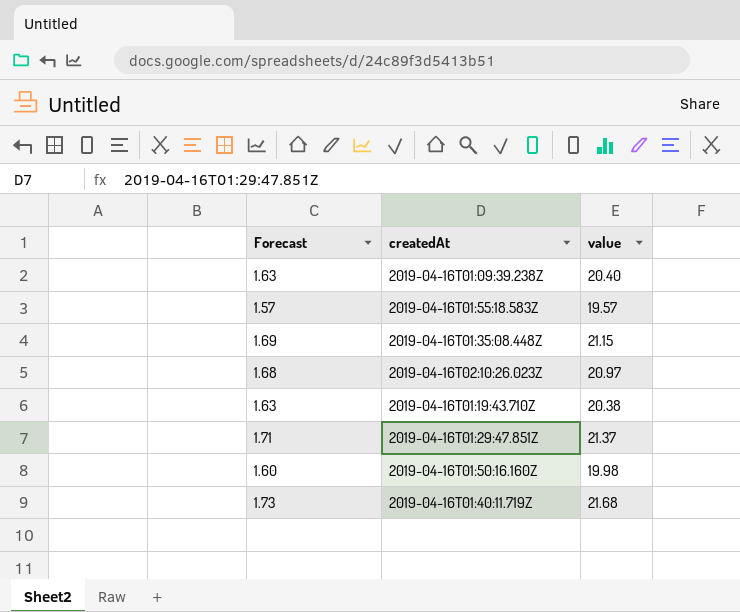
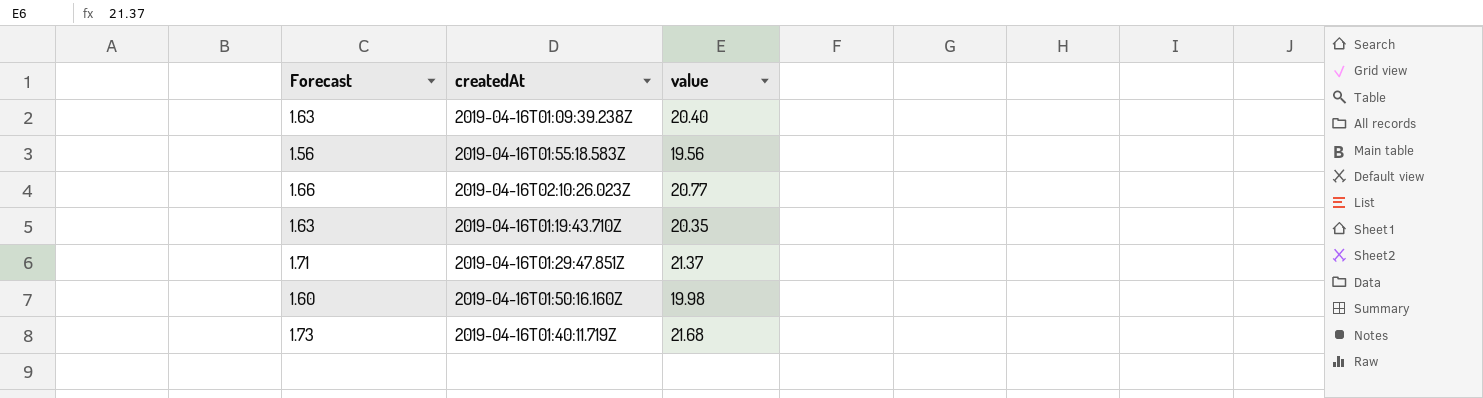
row 2019-04-16T01:35:08.448Z: 1.69 | 21.15 -> none
2019-04-16T01:55:18.583Z | Forecast: 1.57 -> 1.56
2019-04-16T01:55:18.583Z | value: 19.57 -> 19.56
2019-04-16T02:10:26.023Z | Forecast: 1.68 -> 1.66
2019-04-16T02:10:26.023Z | value: 20.97 -> 20.77
2019-04-16T01:19:43.710Z | value: 20.38 -> 20.35

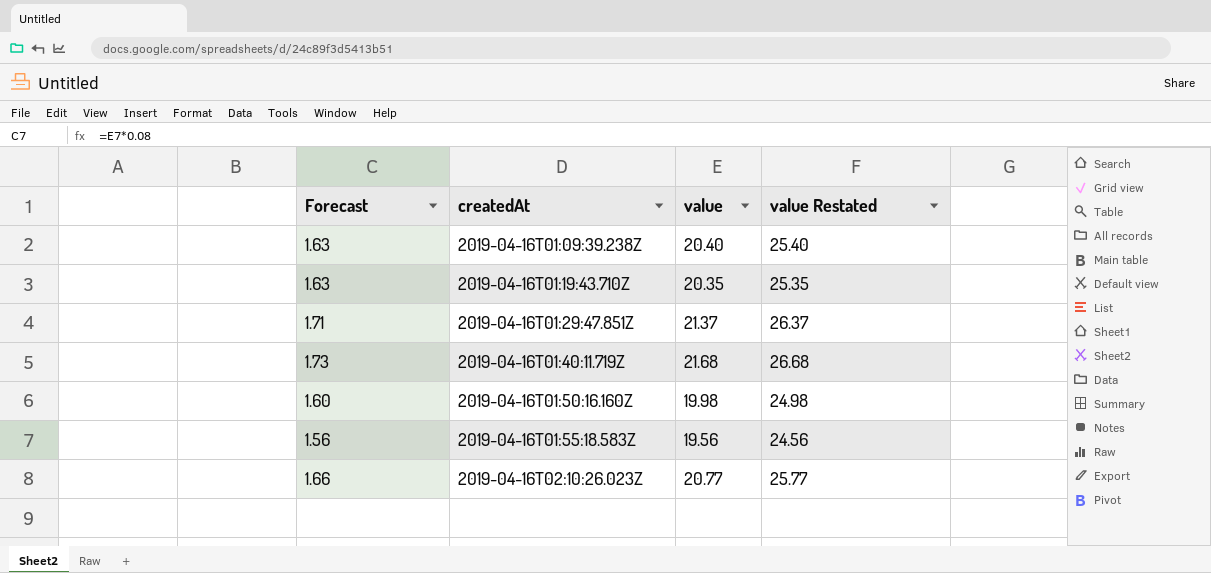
row order: none -> createdAt ascending
column value Restated | formula: none -> [value] + 5

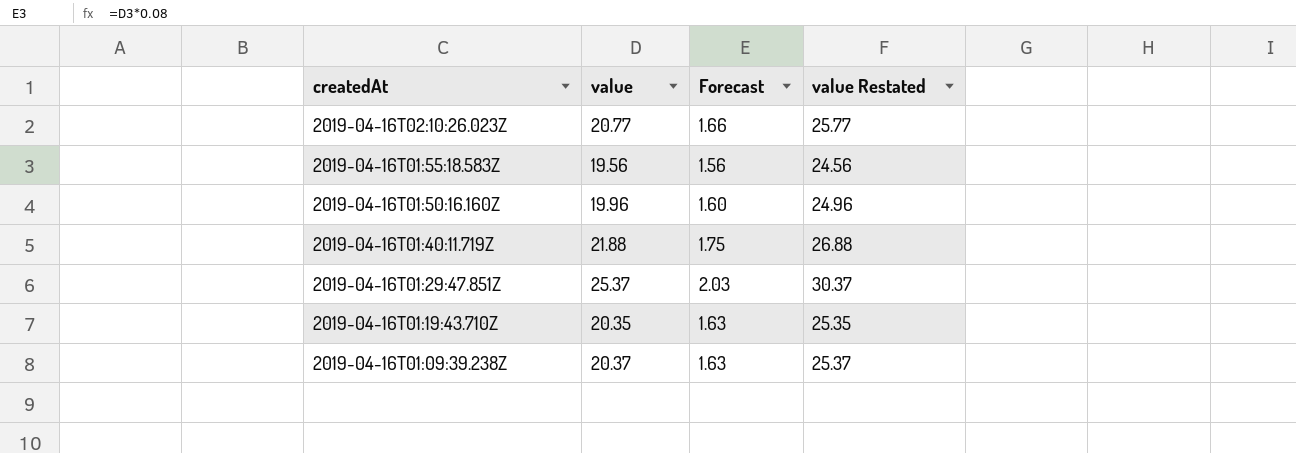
row order: createdAt ascending -> createdAt descending
column Forecast | position: 1 -> 3
2019-04-16T01:50:16.160Z | value: 19.98 -> 19.96
2019-04-16T01:50:16.160Z | value Restated: 24.98 -> 24.96
2019-04-16T01:40:11.719Z | value: 21.68 -> 21.88
2019-04-16T01:40:11.719Z | Forecast: 1.73 -> 1.75
2019-04-16T01:40:11.719Z | value Restated: 26.68 -> 26.88
2019-04-16T01:29:47.851Z | value: 21.37 -> 25.37
2019-04-16T01:29:47.851Z | Forecast: 1.71 -> 2.03
2019-04-16T01:29:47.851Z | value Restated: 26.37 -> 30.37
2019-04-16T01:09:39.238Z | value: 20.40 -> 20.37
2019-04-16T01:09:39.238Z | value Restated: 25.40 -> 25.37

